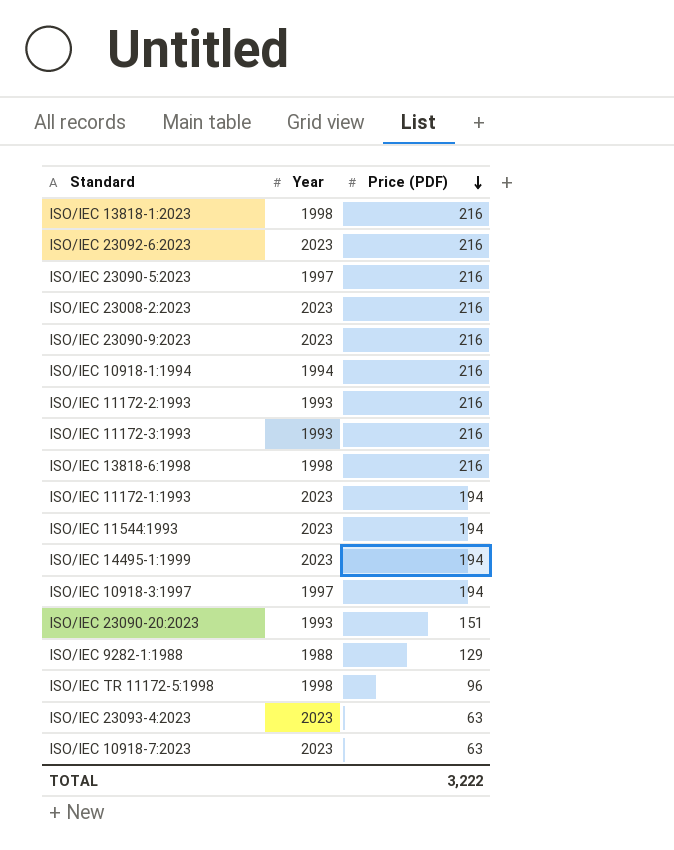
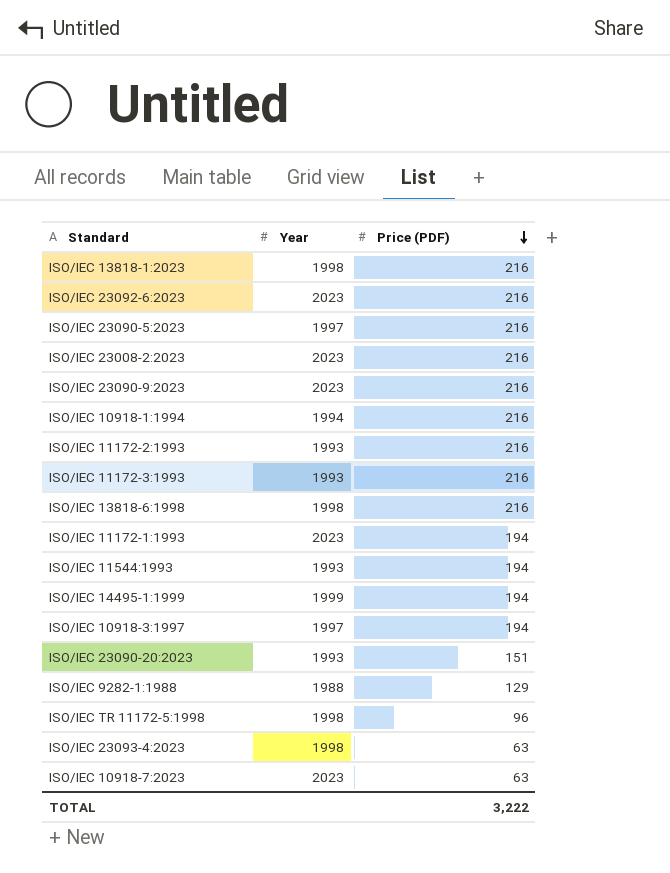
ISO/IEC 11544:1993 | Year: 2023 -> 1993
ISO/IEC 14495-1:1999 | Year: 2023 -> 1999
ISO/IEC 23093-4:2023 | Year: 2023 -> 1998

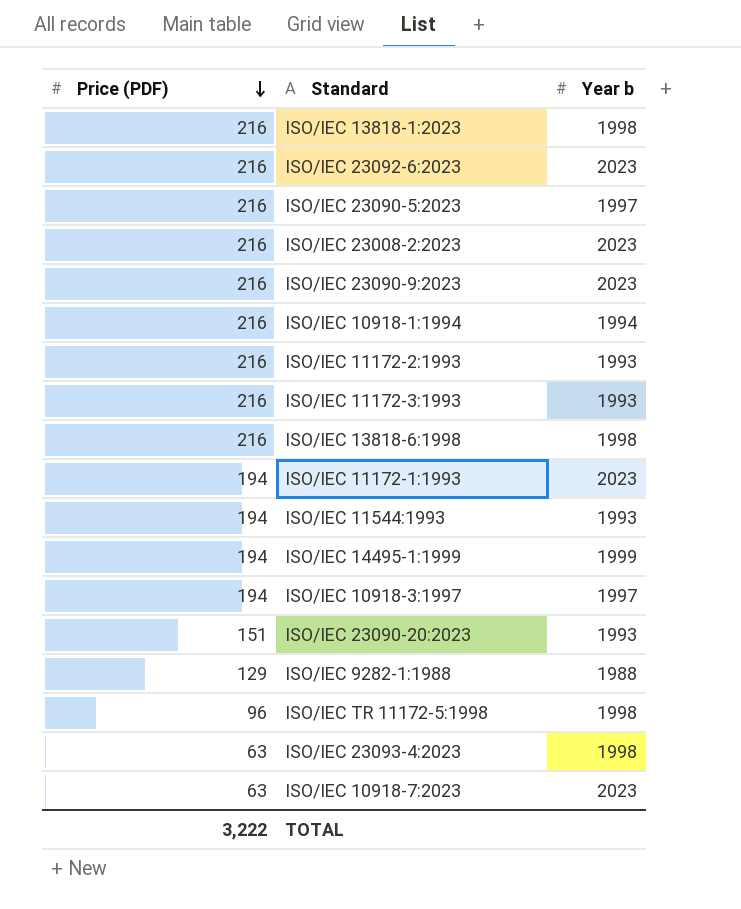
column Price (PDF) | position: 3 -> 1
column name: Year -> Year b

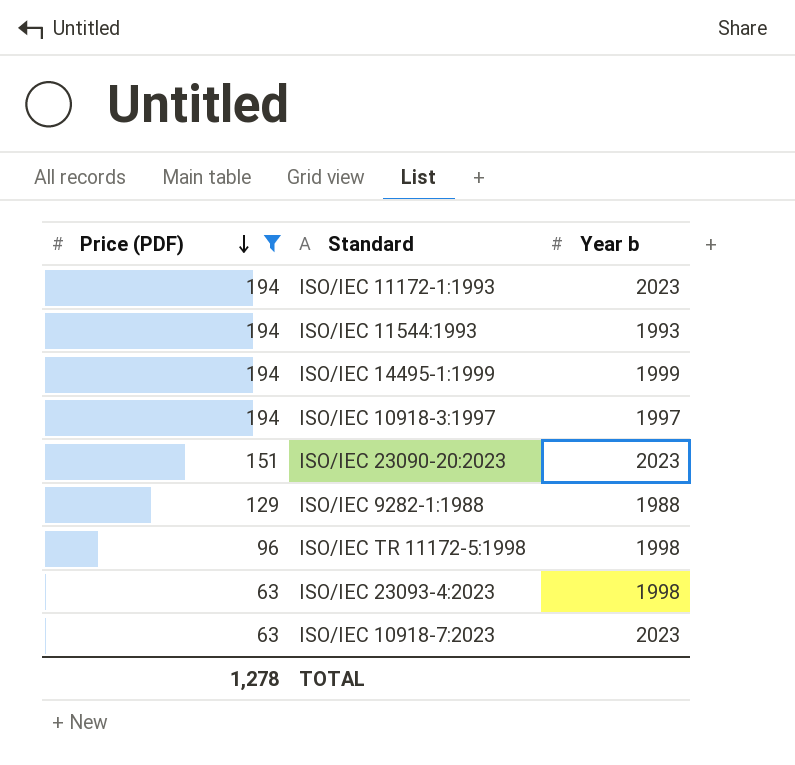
filter: none -> Price (PDF) != 216
ISO/IEC 23090-20:2023 | Year b: 1993 -> 2023
TOTAL | Price (PDF): 3,222 -> 1,278

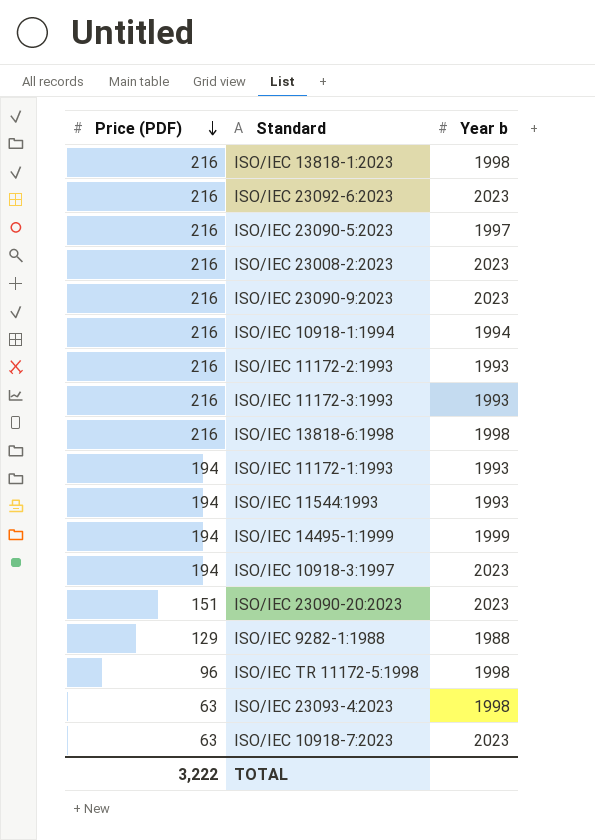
filter: Price (PDF) != 216 -> none
ISO/IEC 11172-1:1993 | Year b: 2023 -> 1993
ISO/IEC 10918-3:1997 | Year b: 1997 -> 2023
TOTAL | Price (PDF): 1,278 -> 3,222

